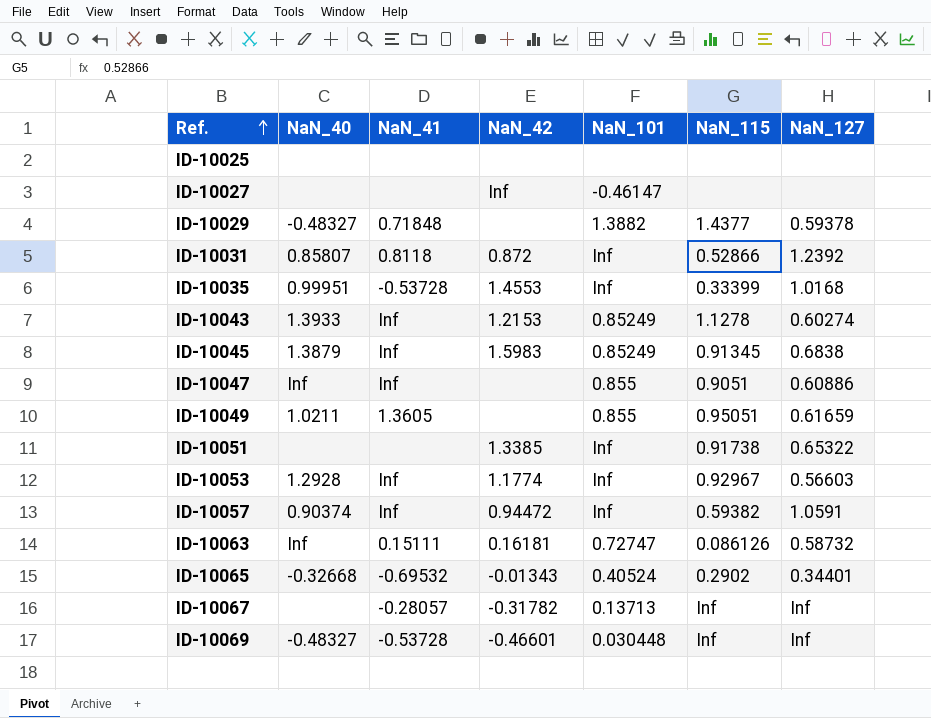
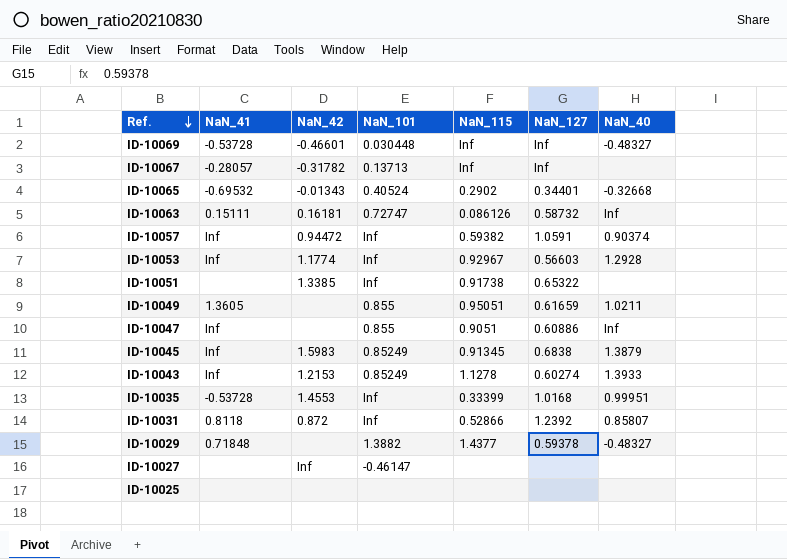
row order: Ref. ascending -> Ref. descending
column NaN_40 | position: 2 -> 7

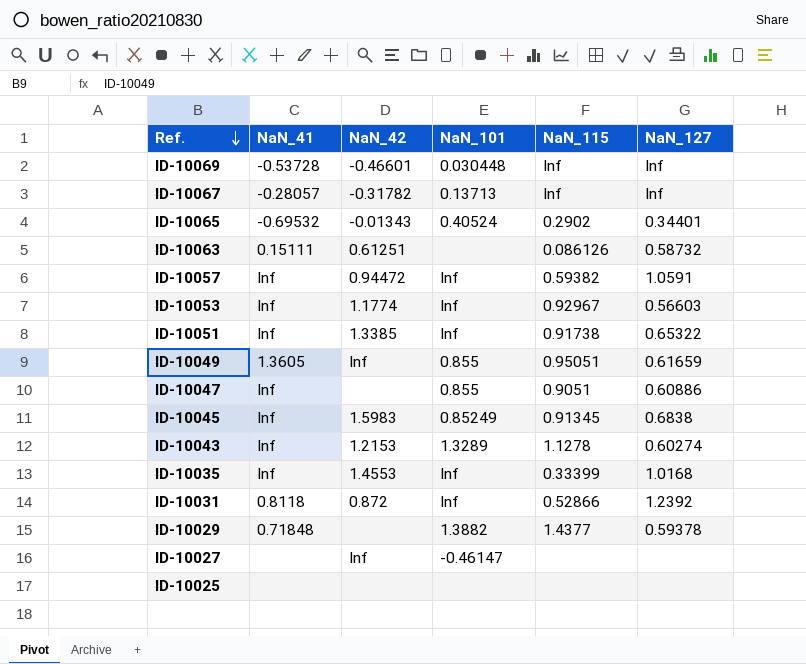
column NaN_40 | position: 7 -> none
ID-10063 | NaN_42: 0.16181 -> 0.61251
ID-10063 | NaN_101: 0.72747 -> none
ID-10051 | NaN_41: none -> Inf
ID-10049 | NaN_42: none -> Inf
ID-10043 | NaN_101: 0.85249 -> 1.3289
ID-10035 | NaN_41: -0.53728 -> Inf

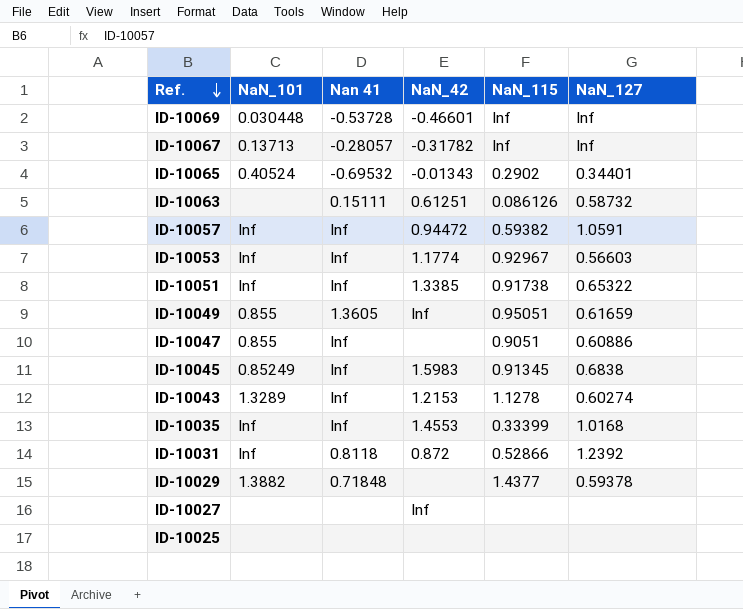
column NaN_101 | position: 4 -> 2
column name: NaN_41 -> Nan 41
ID-10027 | NaN_101: -0.46147 -> none

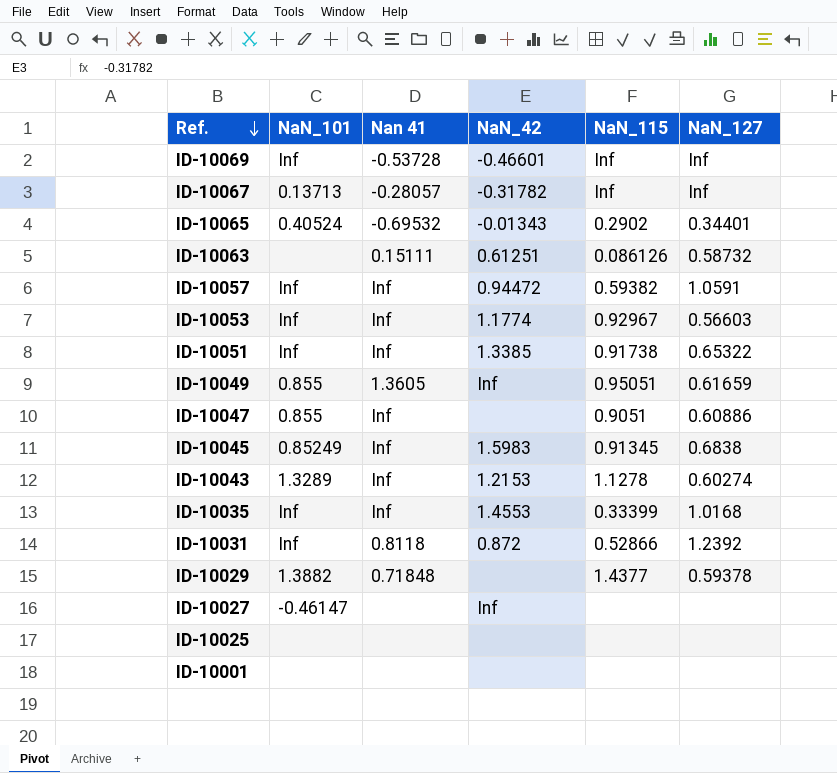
ID-10069 | NaN_101: 0.030448 -> Inf
ID-10027 | NaN_101: none -> -0.46147
row ID-10001: none -> none | none | none | none | none

